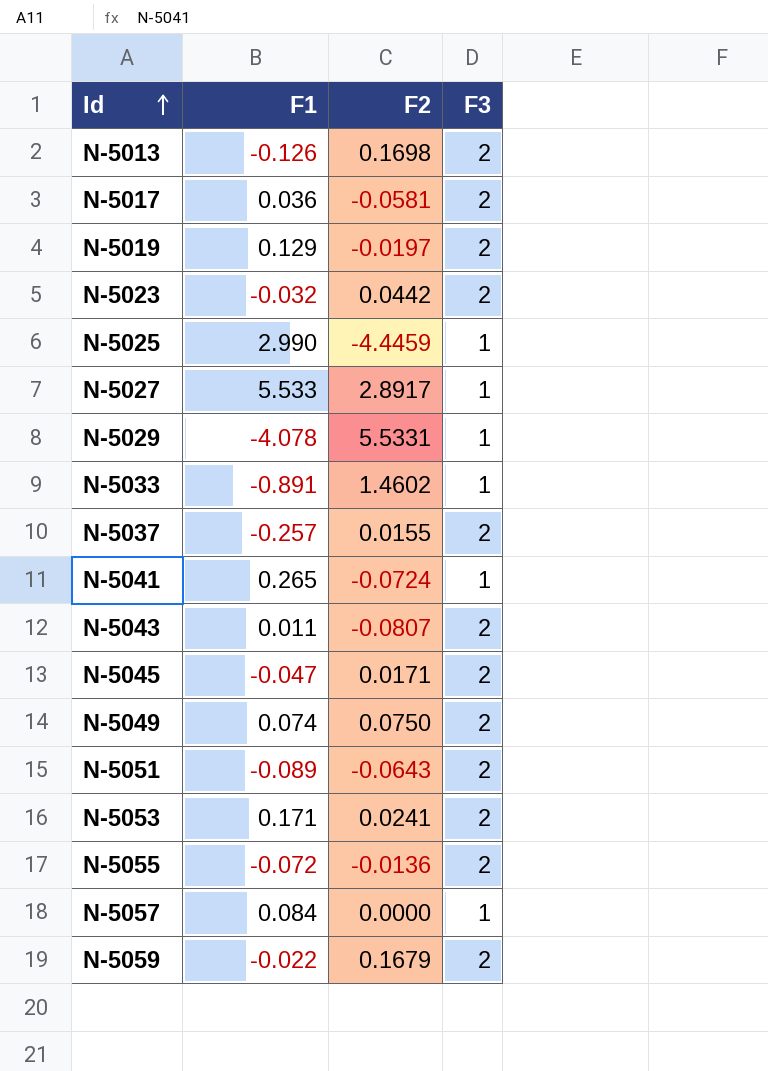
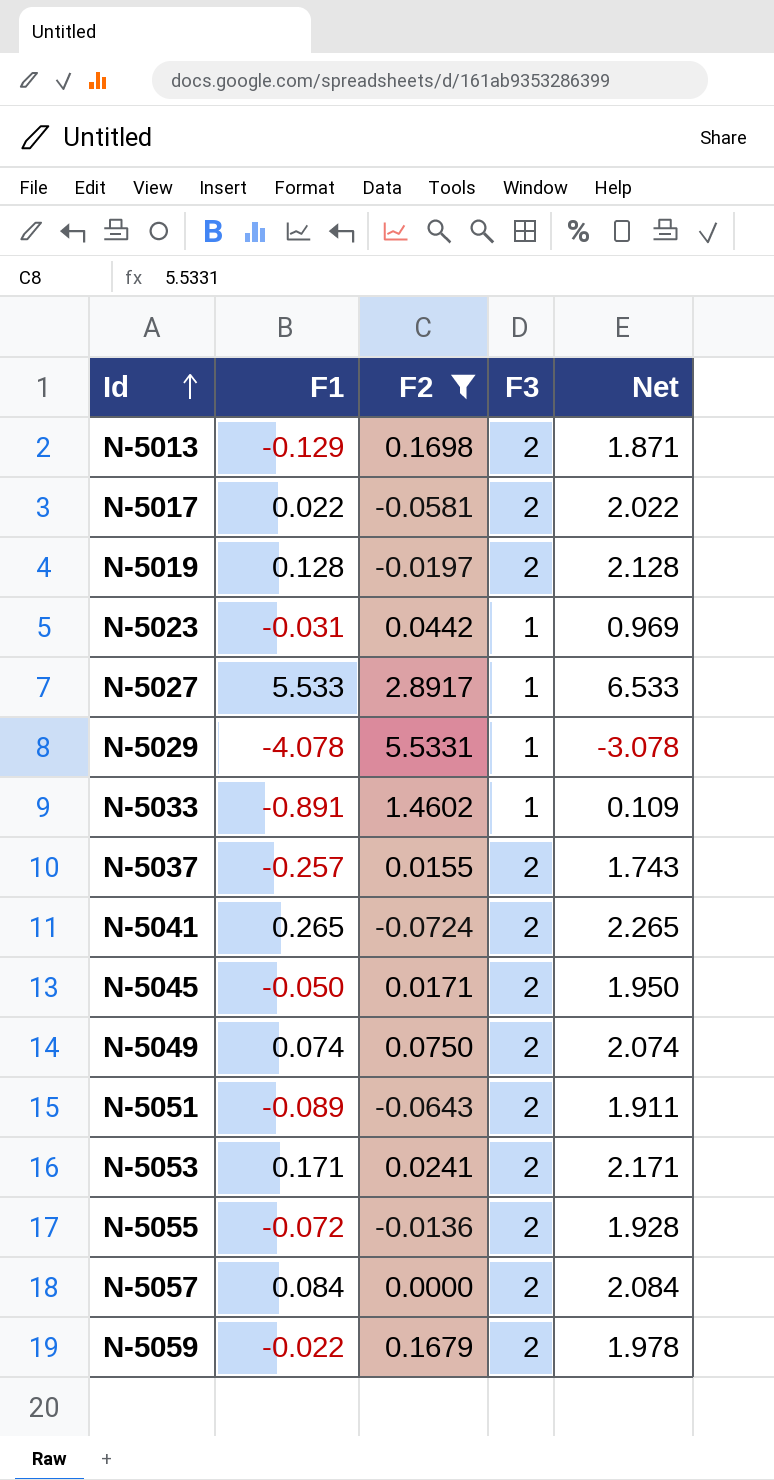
filter: none -> F2 >= -0.0724
column Net | formula: none -> [F1] + [F3]
N-5013 | F1: -0.126 -> -0.129
N-5017 | F1: 0.036 -> 0.022
N-5019 | F1: 0.129 -> 0.128
N-5023 | F1: -0.032 -> -0.031
N-5023 | F3: 2 -> 1
N-5041 | F3: 1 -> 2
N-5045 | F1: -0.047 -> -0.050
N-5057 | F3: 1 -> 2

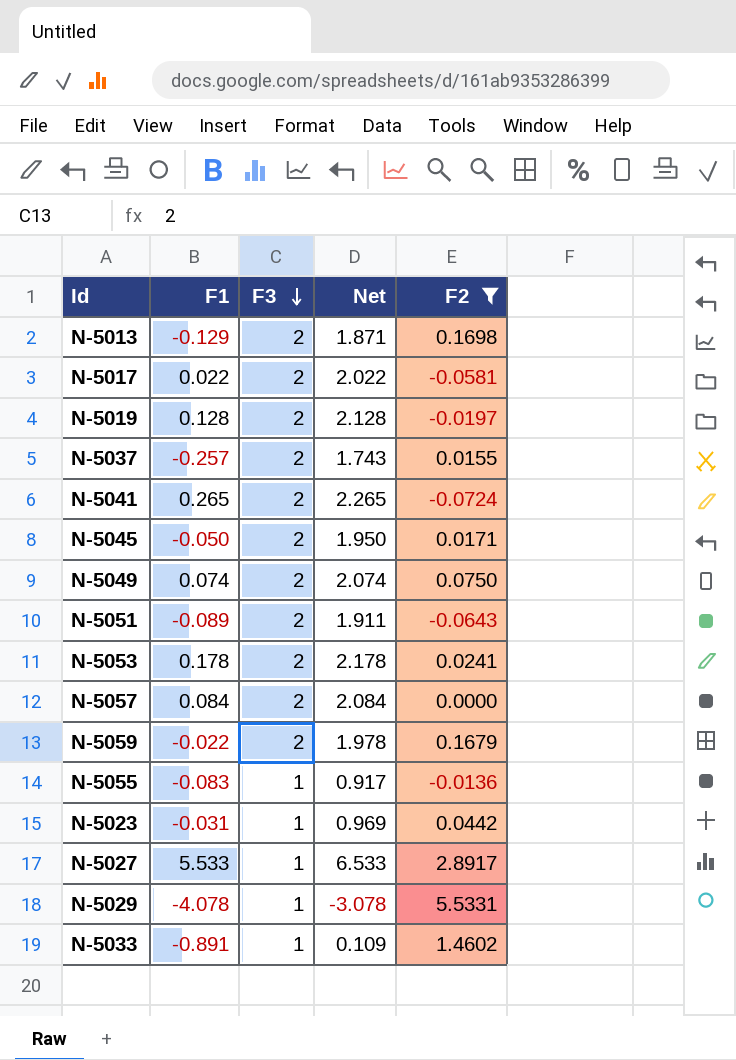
row order: Id ascending -> F3 descending
column F2 | position: 3 -> 5
N-5053 | F1: 0.171 -> 0.178
N-5053 | Net: 2.171 -> 2.178
N-5055 | F1: -0.072 -> -0.083
N-5055 | F3: 2 -> 1
N-5055 | Net: 1.928 -> 0.917

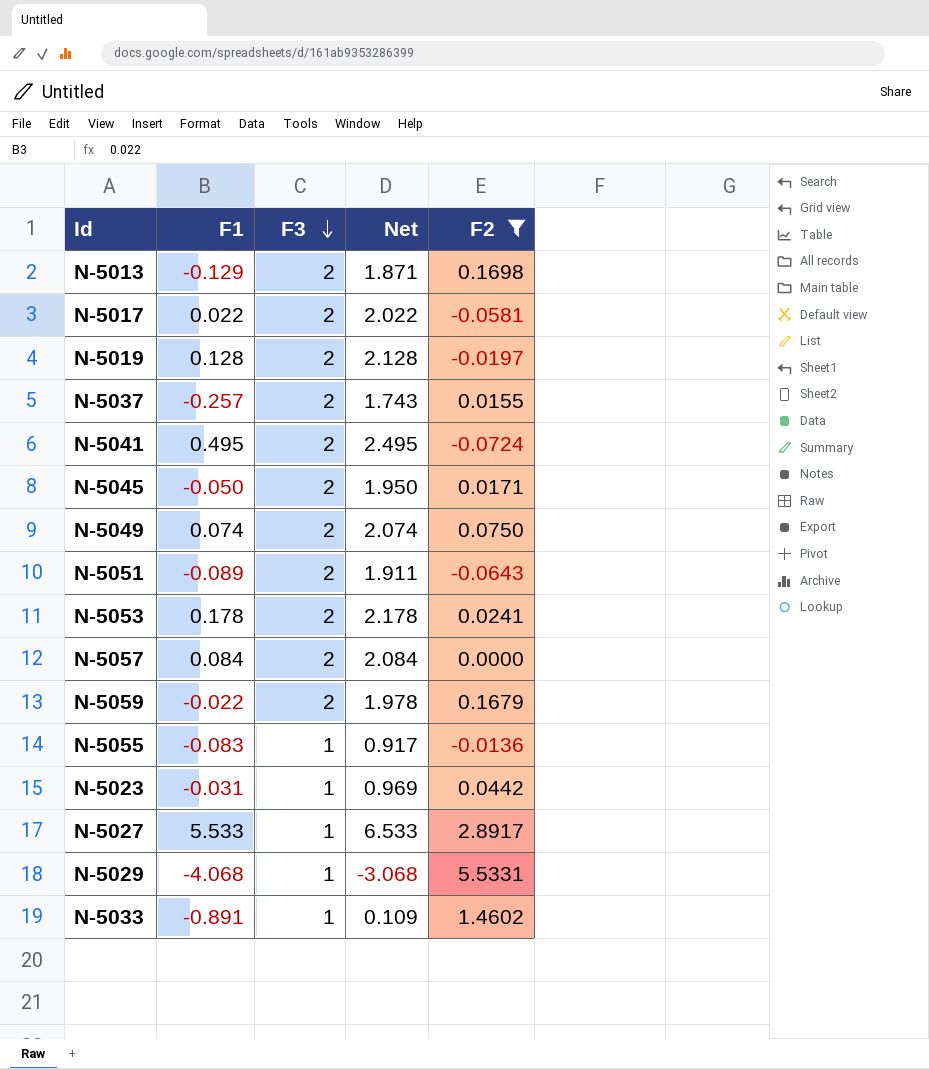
N-5041 | F1: 0.265 -> 0.495
N-5041 | Net: 2.265 -> 2.495
N-5029 | F1: -4.078 -> -4.068
N-5029 | Net: -3.078 -> -3.068

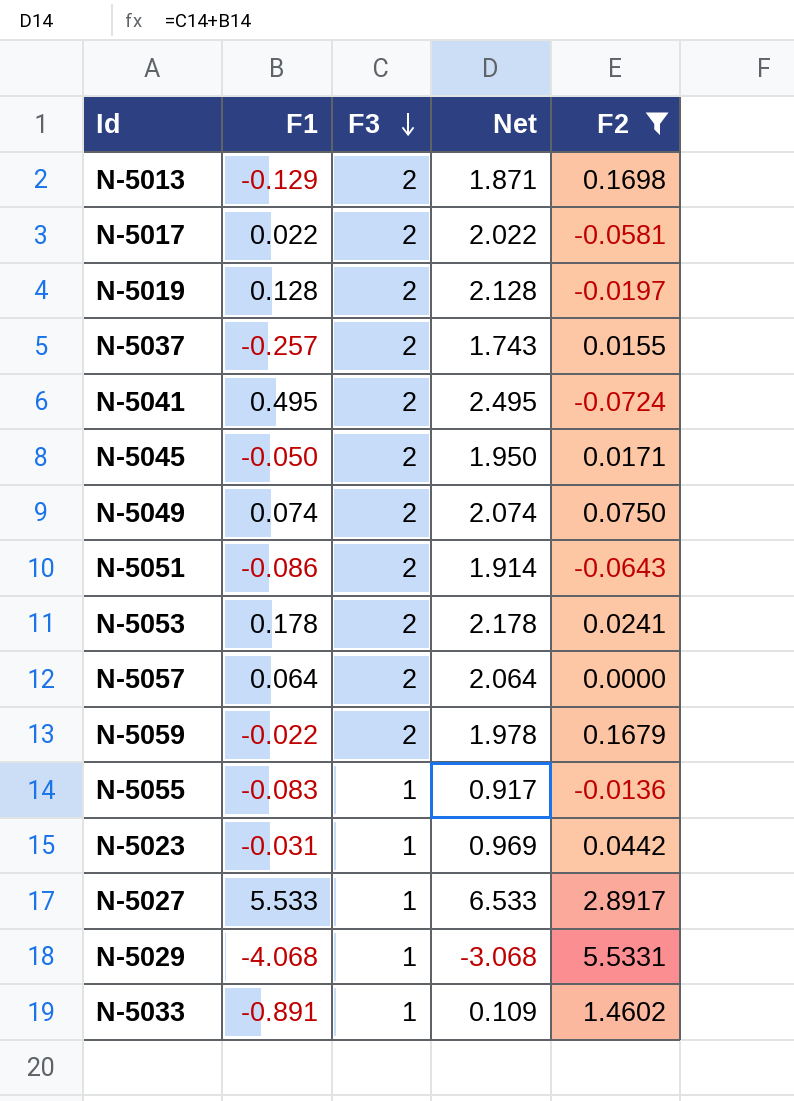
N-5051 | F1: -0.089 -> -0.086
N-5051 | Net: 1.911 -> 1.914
N-5057 | F1: 0.084 -> 0.064
N-5057 | Net: 2.084 -> 2.064

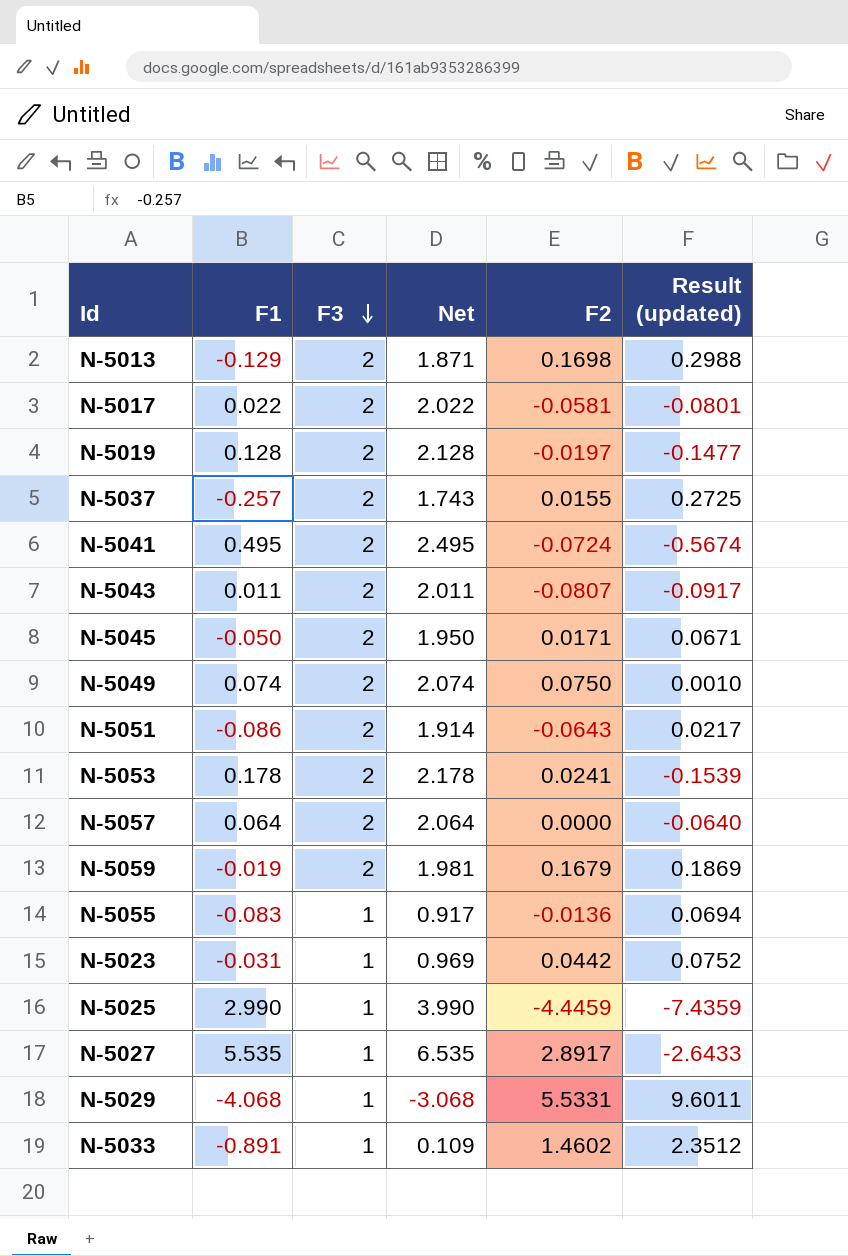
filter: F2 >= -0.0724 -> none
column Result (updated) | formula: none -> [F2] - [F1]
N-5059 | F1: -0.022 -> -0.019
N-5059 | Net: 1.978 -> 1.981
N-5027 | F1: 5.533 -> 5.535
N-5027 | Net: 6.533 -> 6.535

